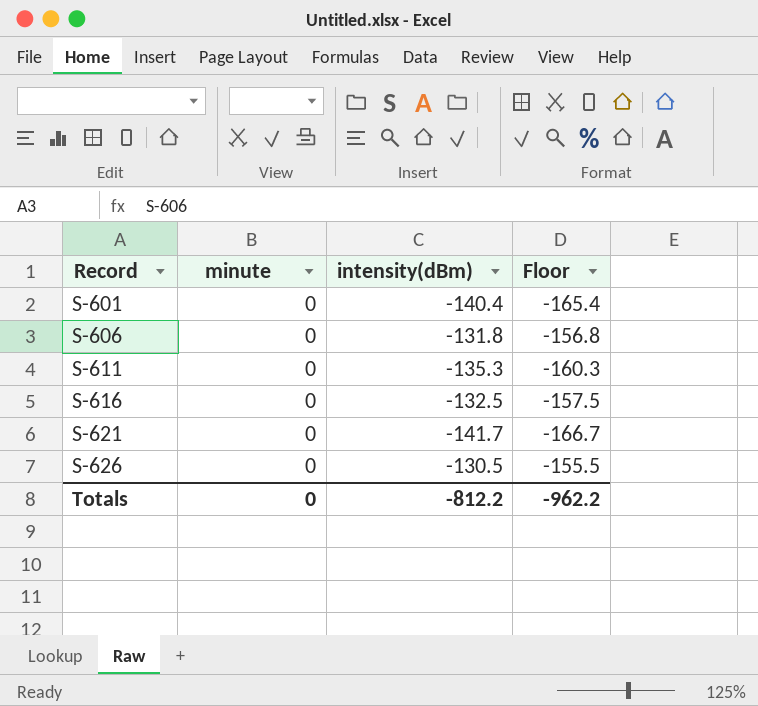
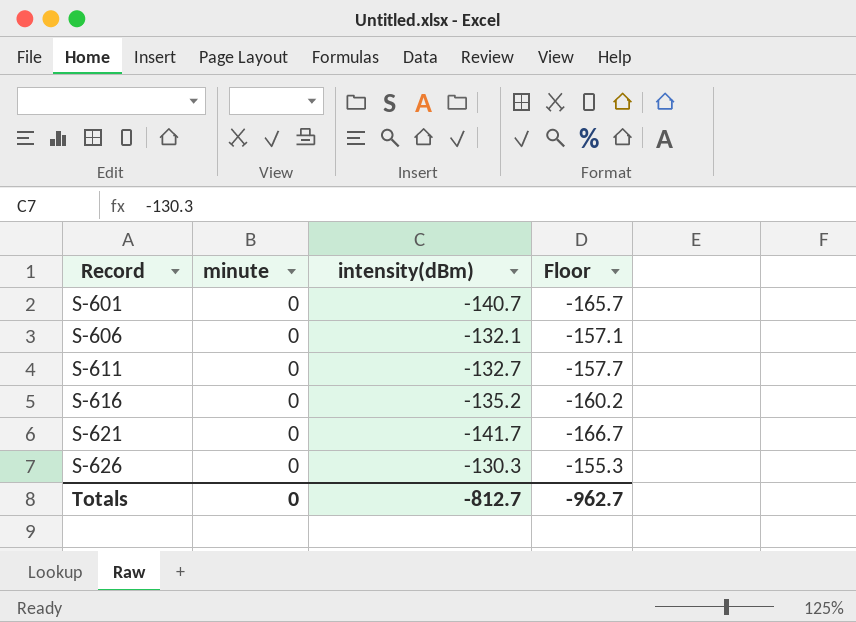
S-601 | intensity(dBm): -140.4 -> -140.7
S-601 | Floor: -165.4 -> -165.7
S-606 | intensity(dBm): -131.8 -> -132.1
S-606 | Floor: -156.8 -> -157.1
S-611 | intensity(dBm): -135.3 -> -132.7
S-611 | Floor: -160.3 -> -157.7
S-616 | intensity(dBm): -132.5 -> -135.2
S-616 | Floor: -157.5 -> -160.2
S-626 | intensity(dBm): -130.5 -> -130.3
S-626 | Floor: -155.5 -> -155.3
Totals | intensity(dBm): -812.2 -> -812.7
Totals | Floor: -962.2 -> -962.7

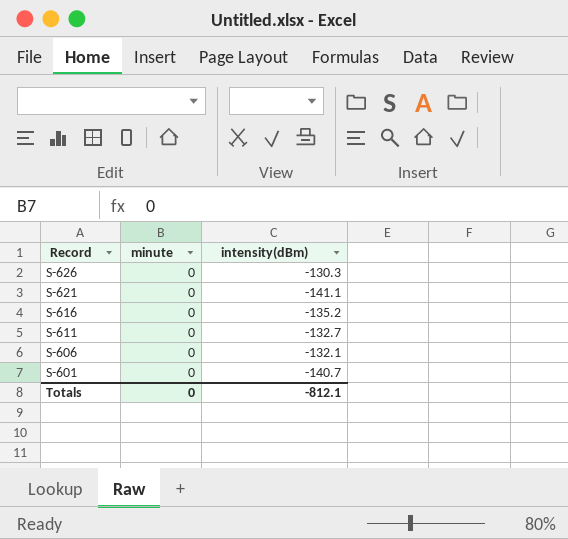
row order: Record ascending -> Record descending
column Floor | formula: [intensity(dBm)] - 25 -> none
S-621 | intensity(dBm): -141.7 -> -141.1
Totals | intensity(dBm): -812.7 -> -812.1

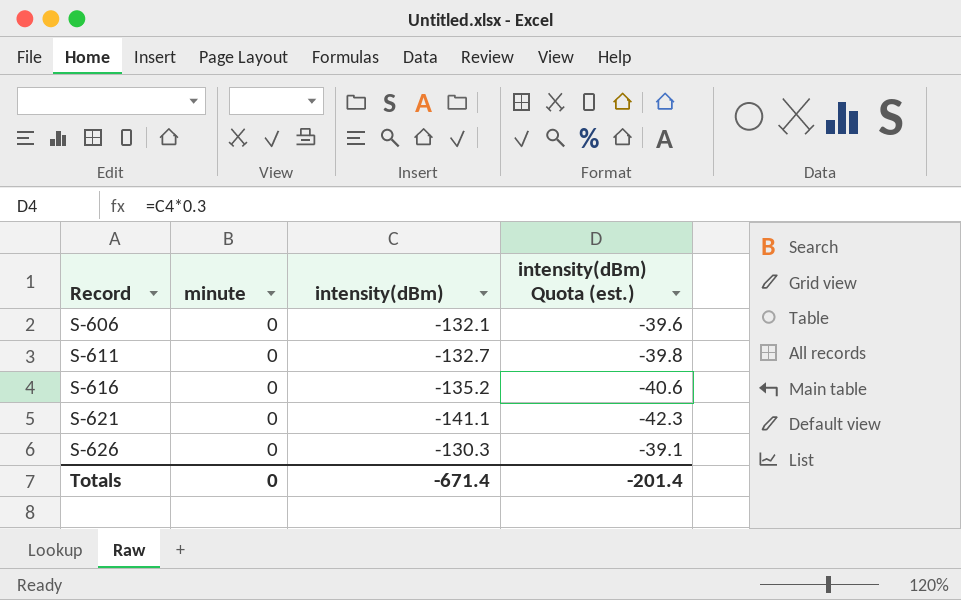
row order: Record descending -> Record ascending
column intensity(dBm) Quota (est.) | formula: none -> [intensity(dBm)] * 0.3
row S-601: 0 | -140.7 -> none
Totals | intensity(dBm): -812.1 -> -671.4

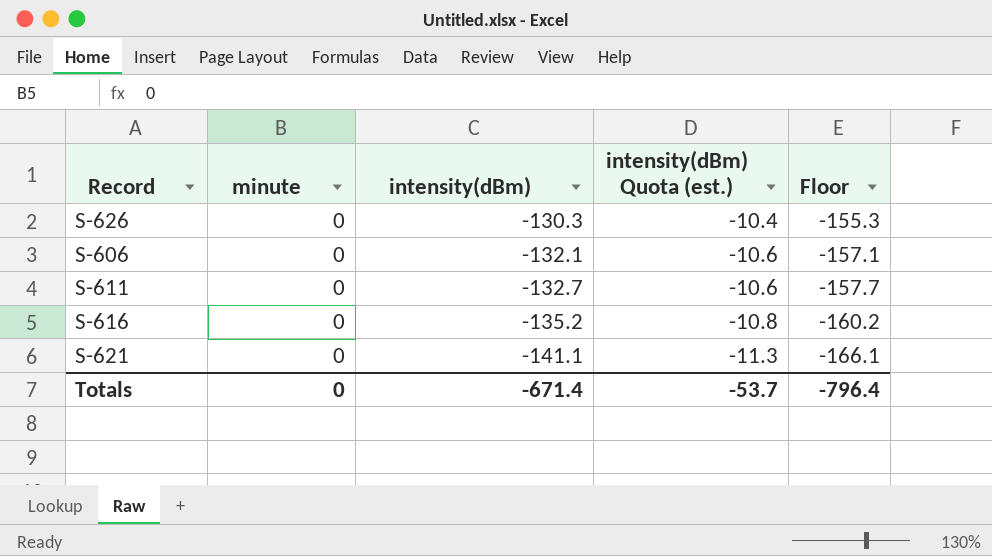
row order: Record ascending -> intensity(dBm) descending
column intensity(dBm) Quota (est.) | formula: [intensity(dBm)] * 0.3 -> [intensity(dBm)] * 0.08
column Floor | formula: none -> [intensity(dBm)] - 25
Totals | intensity(dBm) Quota (est.): -201.4 -> -53.7

